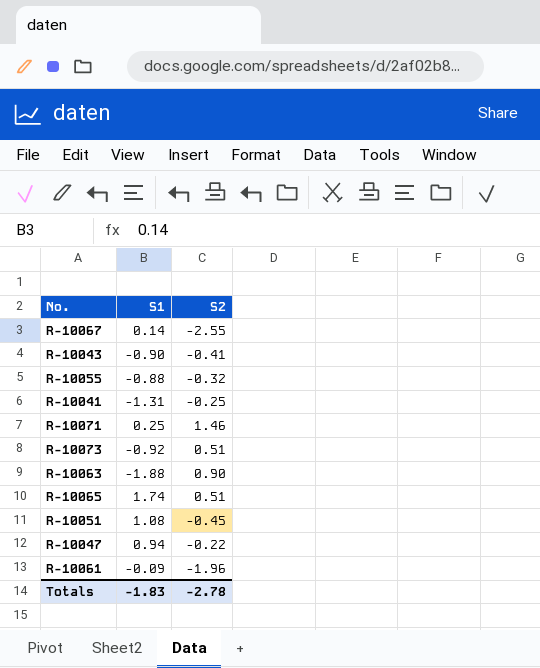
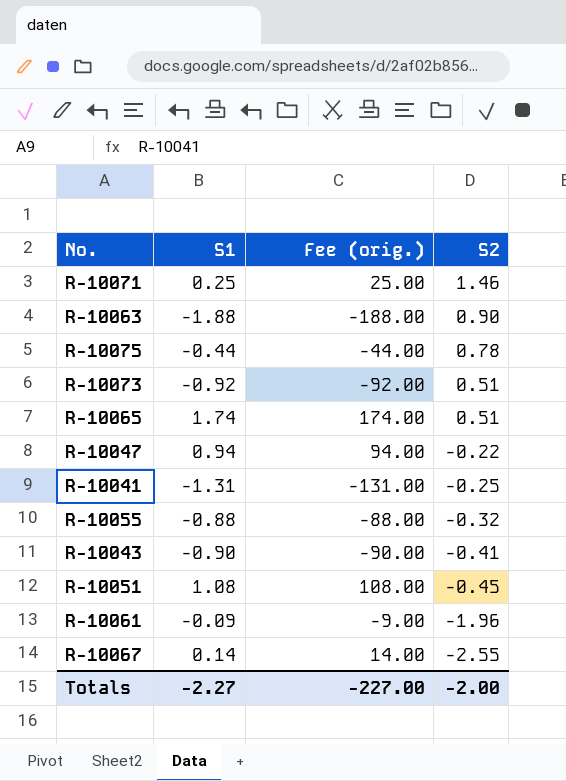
row order: none -> S2 descending
column Fee (orig.) | formula: none -> [S1] * 100
row R-10075: none -> -0.44 | -44.00 | 0.78
Totals | S1: -1.83 -> -2.27
Totals | S2: -2.78 -> -2.00

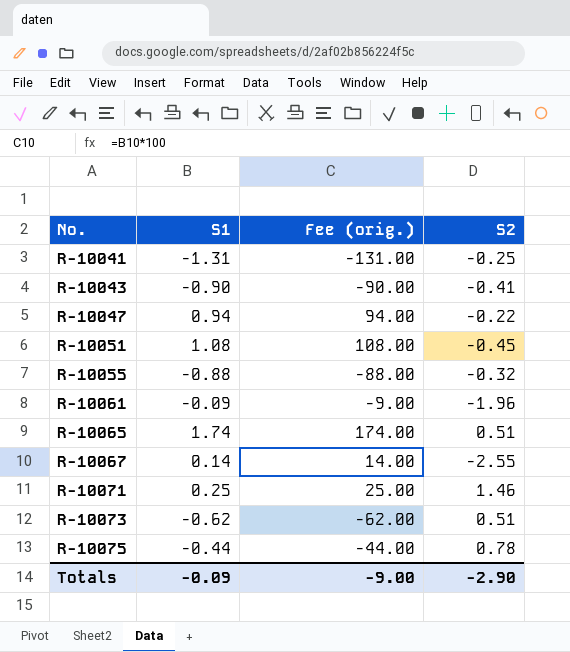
row order: S2 descending -> No. ascending
row R-10063: -1.88 | -188.00 | 0.90 -> none
R-10073 | S1: -0.92 -> -0.62
R-10073 | Fee (orig.): -92.00 -> -62.00
Totals | S1: -2.27 -> -0.09
Totals | Fee (orig.): -227.00 -> -9.00
Totals | S2: -2.00 -> -2.90

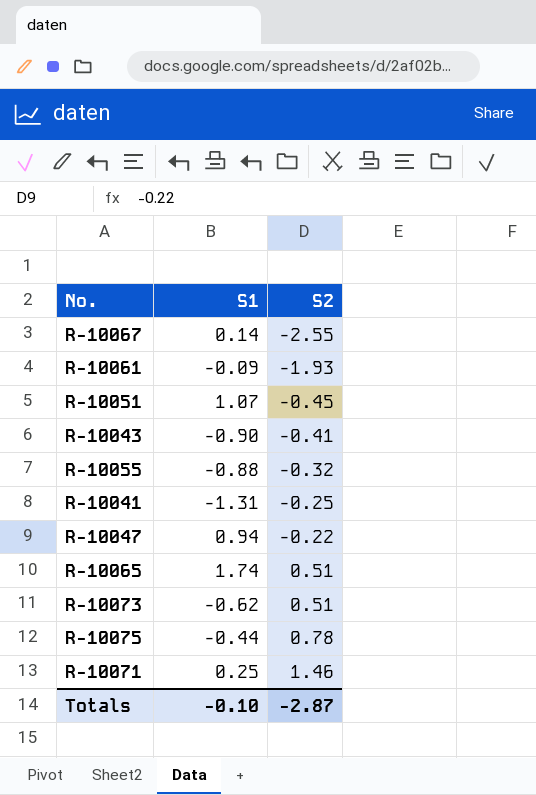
row order: No. ascending -> S2 ascending
column Fee (orig.) | formula: [S1] * 100 -> none
R-10061 | S2: -1.96 -> -1.93
R-10051 | S1: 1.08 -> 1.07
Totals | S1: -0.09 -> -0.10
Totals | S2: -2.90 -> -2.87

